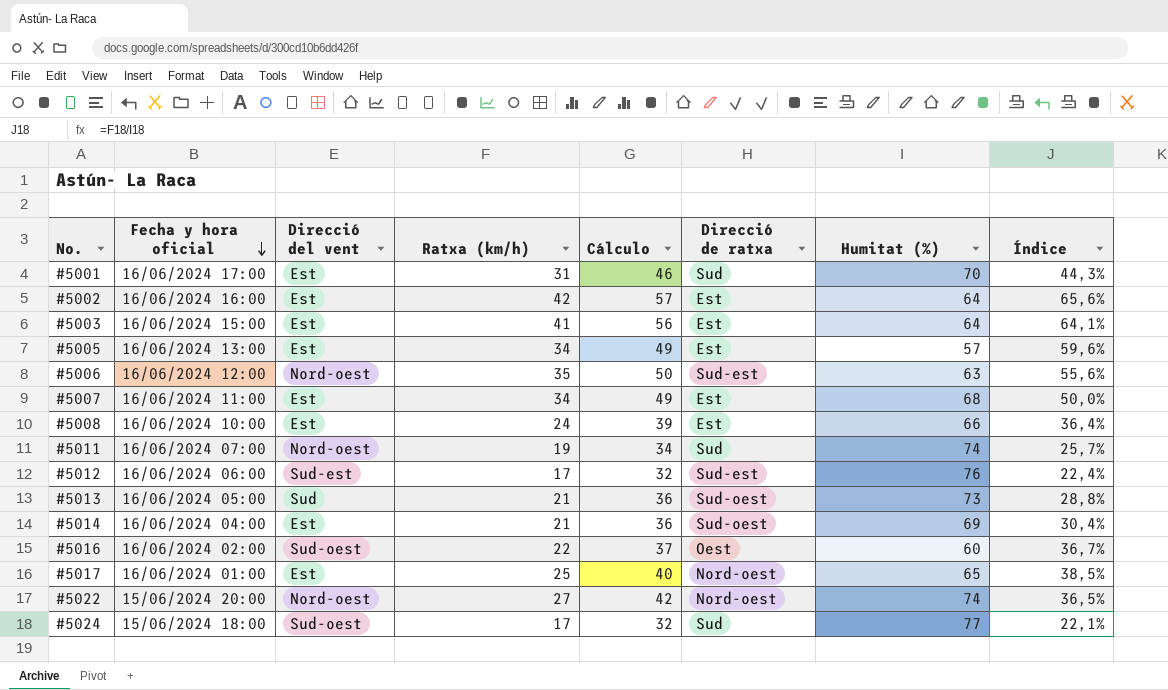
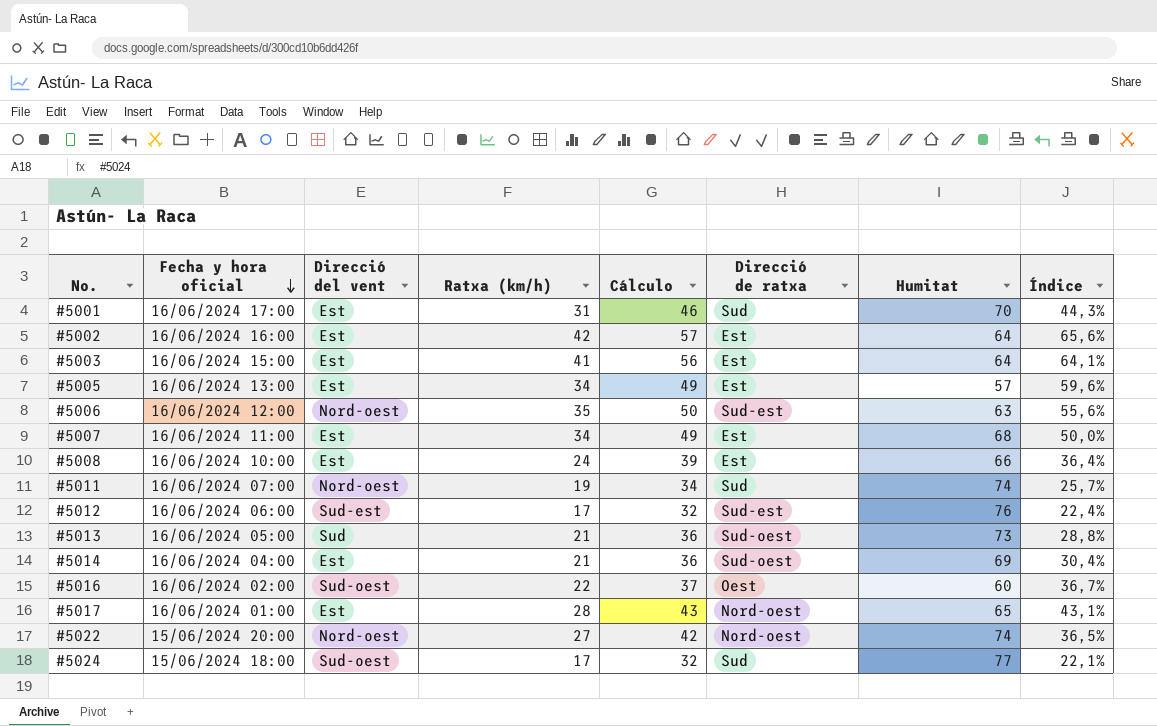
column name: Humitat (%) -> Humitat
#5017 | Ratxa (km/h): 25 -> 28
#5017 | Cálculo: 40 -> 43
#5017 | Índice: 38,5% -> 43,1%

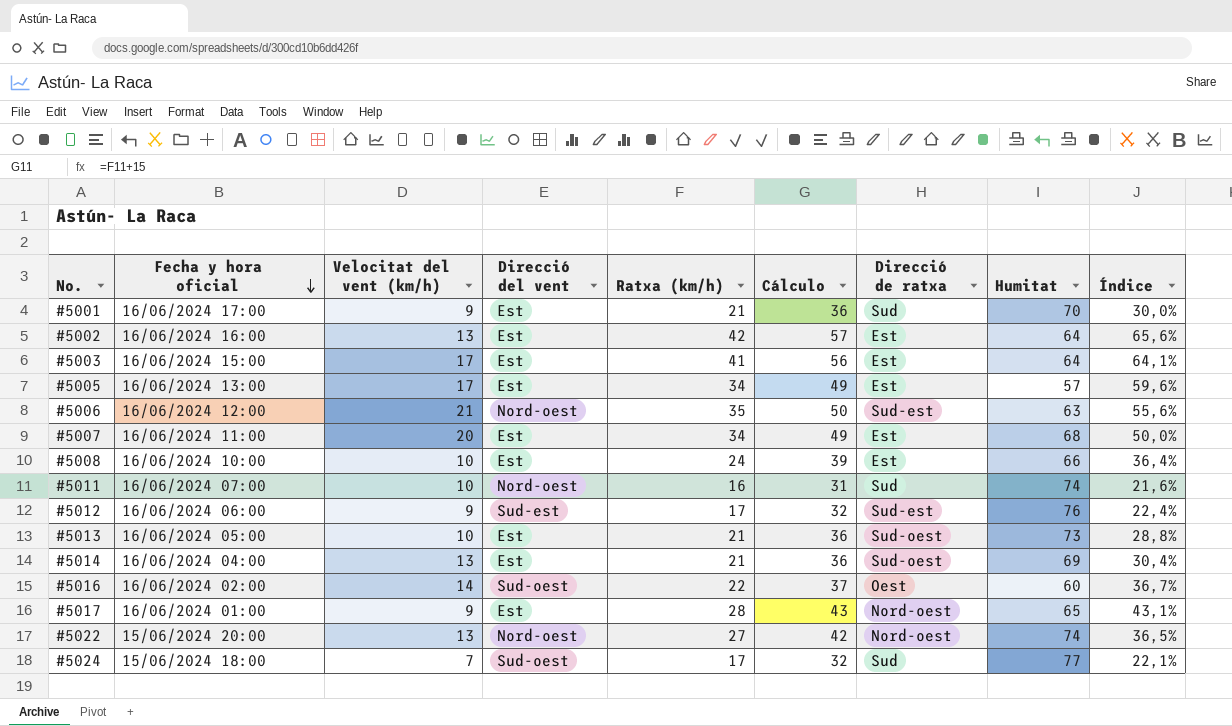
column Velocitat del vent (km/h) | position: none -> 3
#5001 | Ratxa (km/h): 31 -> 21
#5001 | Cálculo: 46 -> 36
#5001 | Índice: 44,3% -> 30,0%
#5011 | Ratxa (km/h): 19 -> 16
#5011 | Cálculo: 34 -> 31
#5011 | Índice: 25,7% -> 21,6%
#5013 | Direcció del vent: Sud -> Est

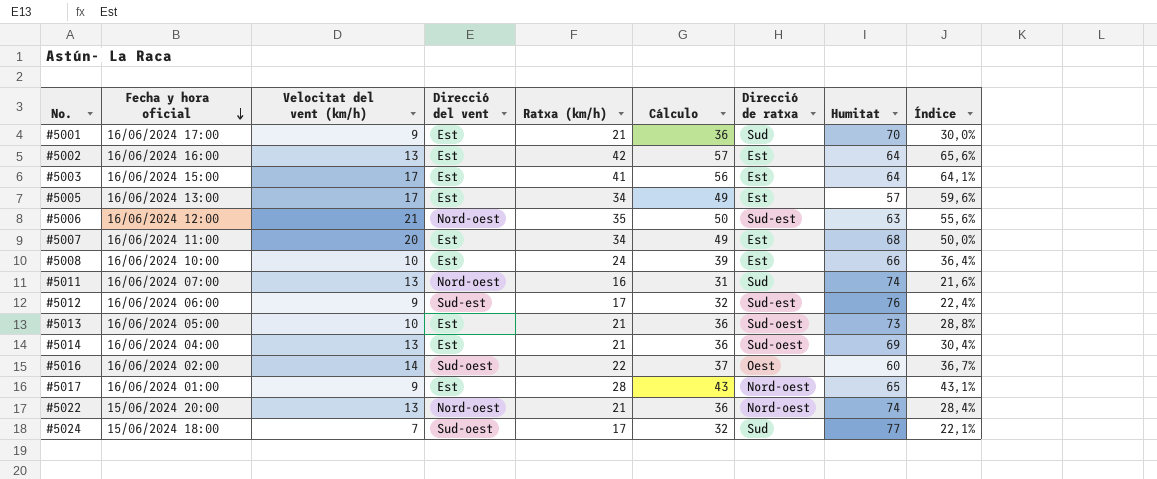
#5011 | Velocitat del vent (km/h): 10 -> 13
#5022 | Ratxa (km/h): 27 -> 21
#5022 | Cálculo: 42 -> 36
#5022 | Índice: 36,5% -> 28,4%

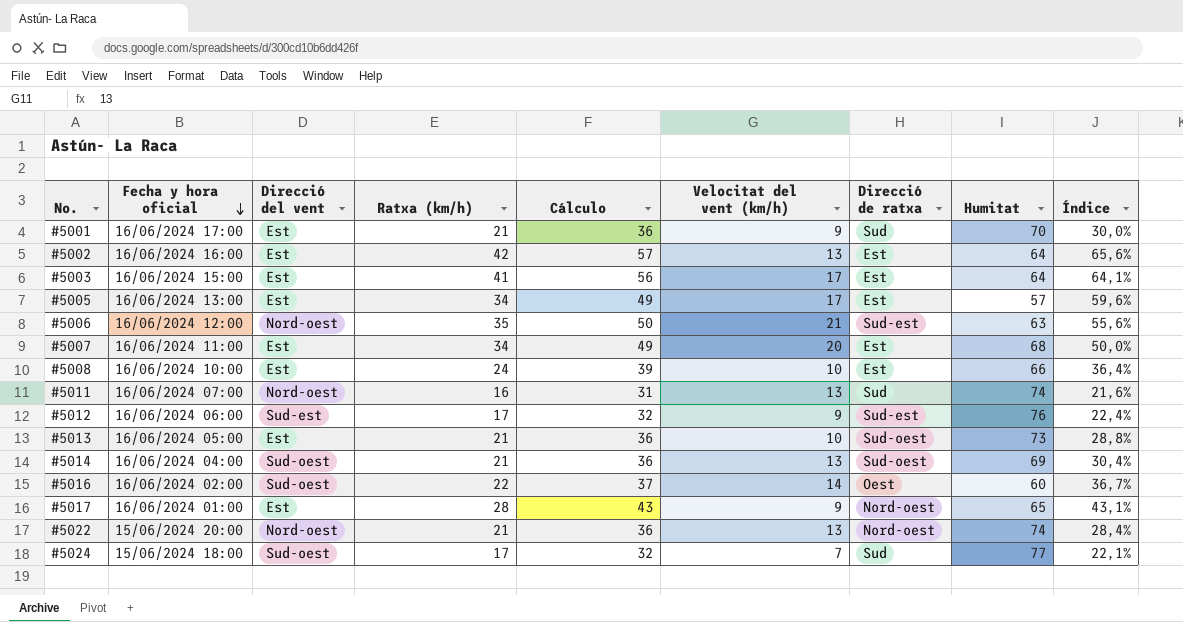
column Velocitat del vent (km/h) | position: 3 -> 6
#5014 | Direcció del vent: Est -> Sud-oest

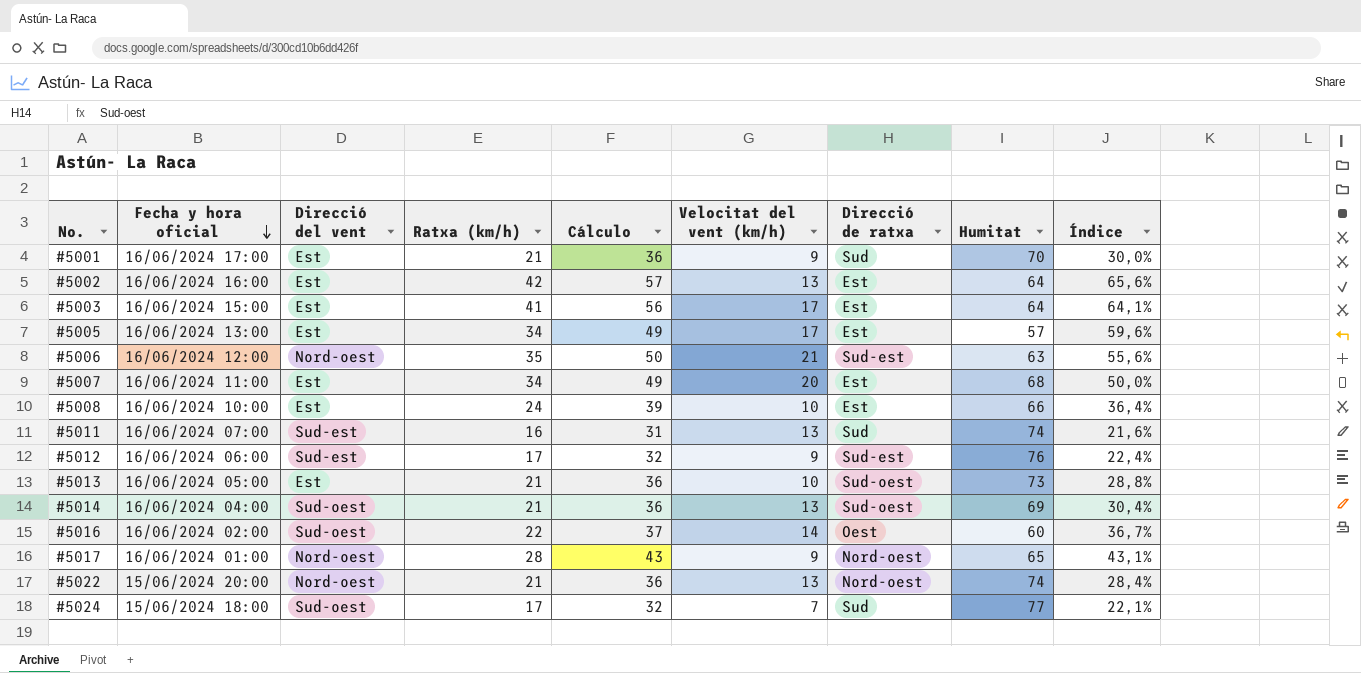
#5011 | Direcció del vent: Nord-oest -> Sud-est
#5017 | Direcció del vent: Est -> Nord-oest

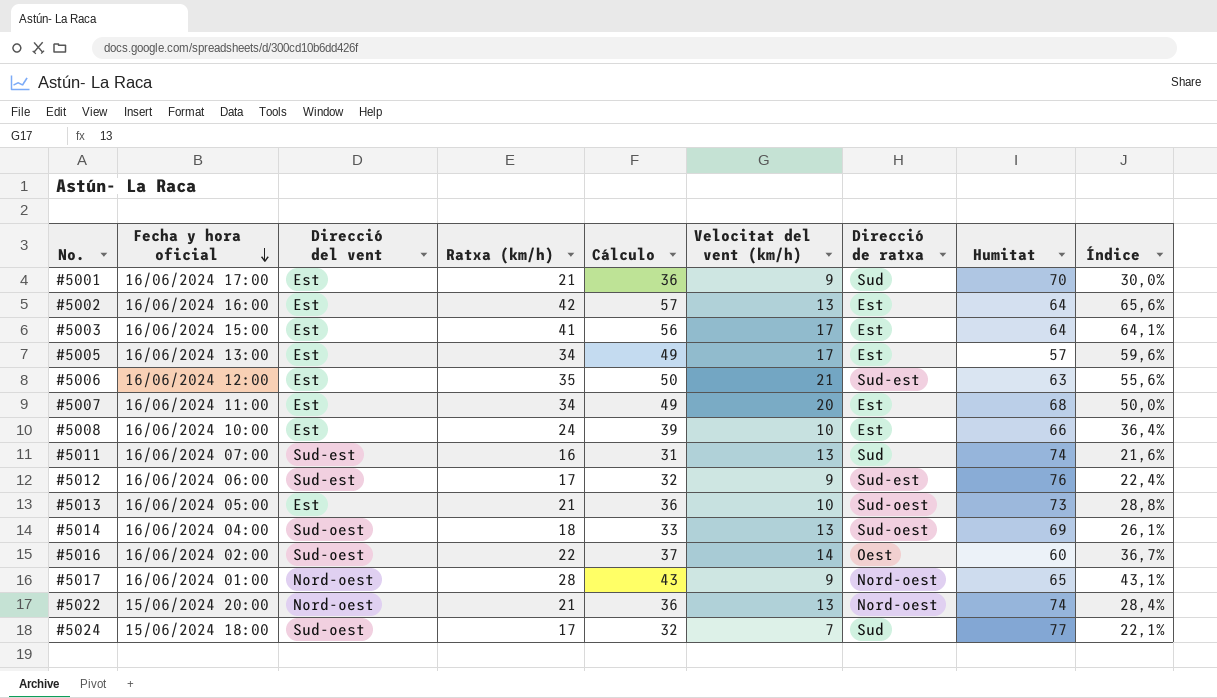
#5006 | Direcció del vent: Nord-oest -> Est
#5014 | Ratxa (km/h): 21 -> 18
#5014 | Cálculo: 36 -> 33
#5014 | Índice: 30,4% -> 26,1%

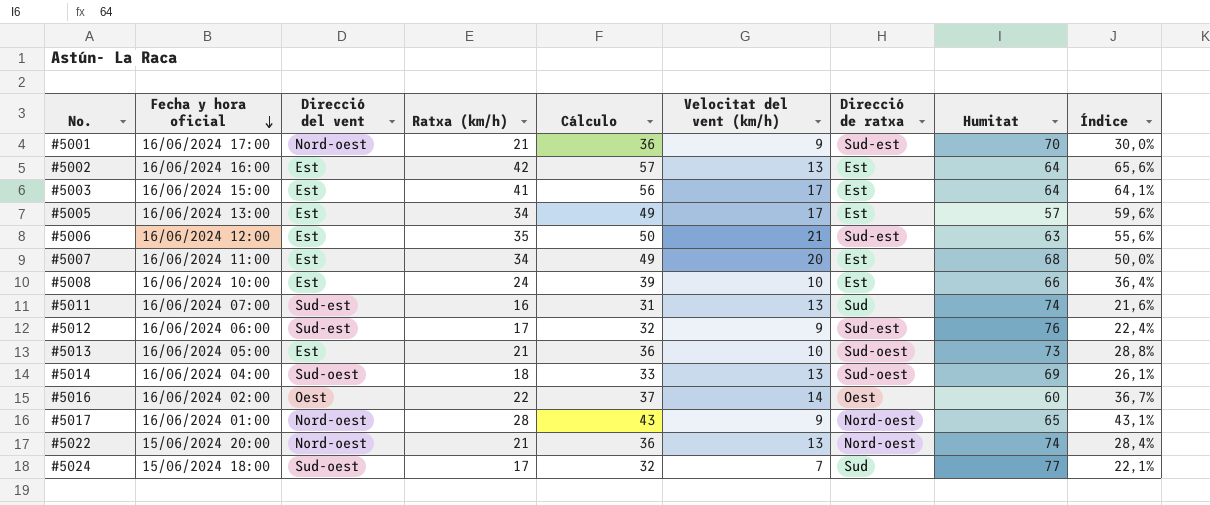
#5001 | Direcció del vent: Est -> Nord-oest
#5001 | Direcció de ratxa: Sud -> Sud-est
#5016 | Direcció del vent: Sud-oest -> Oest

